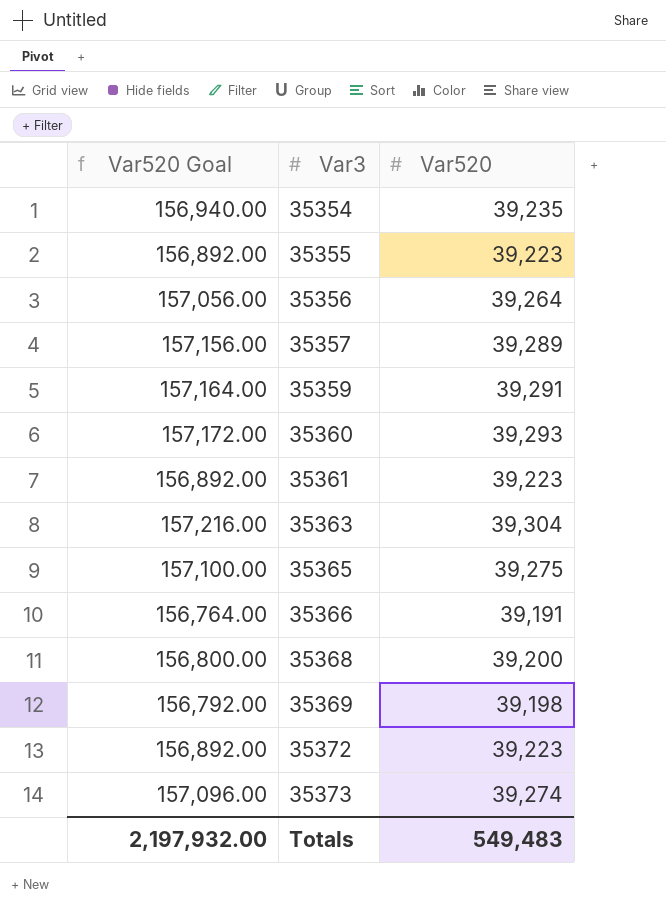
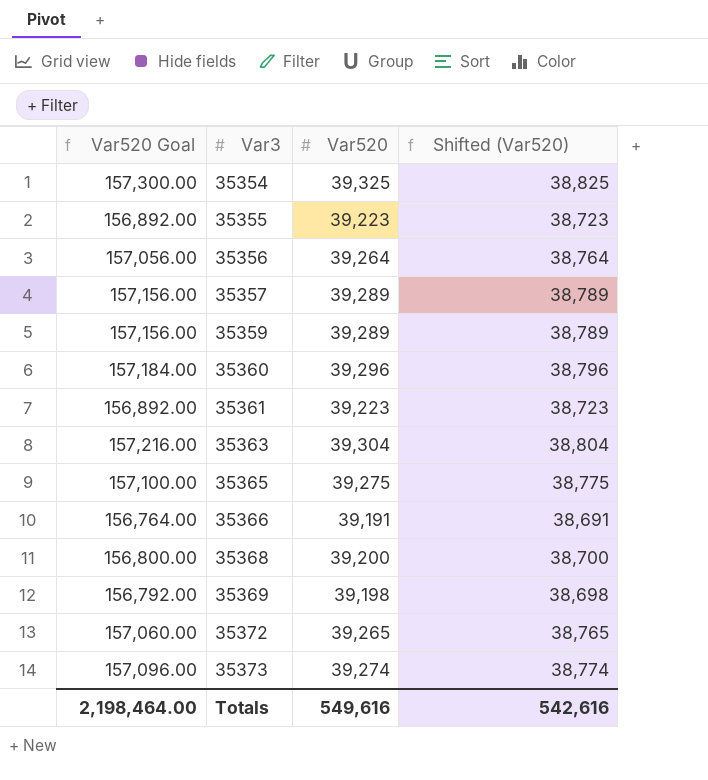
column Shifted (Var520) | formula: none -> [Var520] - 500
35354 | Var520 Goal: 156,940.00 -> 157,300.00
35354 | Var520: 39,235 -> 39,325
35359 | Var520 Goal: 157,164.00 -> 157,156.00
35359 | Var520: 39,291 -> 39,289
35360 | Var520 Goal: 157,172.00 -> 157,184.00
35360 | Var520: 39,293 -> 39,296
35372 | Var520 Goal: 156,892.00 -> 157,060.00
35372 | Var520: 39,223 -> 39,265
Totals | Var520 Goal: 2,197,932.00 -> 2,198,464.00
Totals | Var520: 549,483 -> 549,616

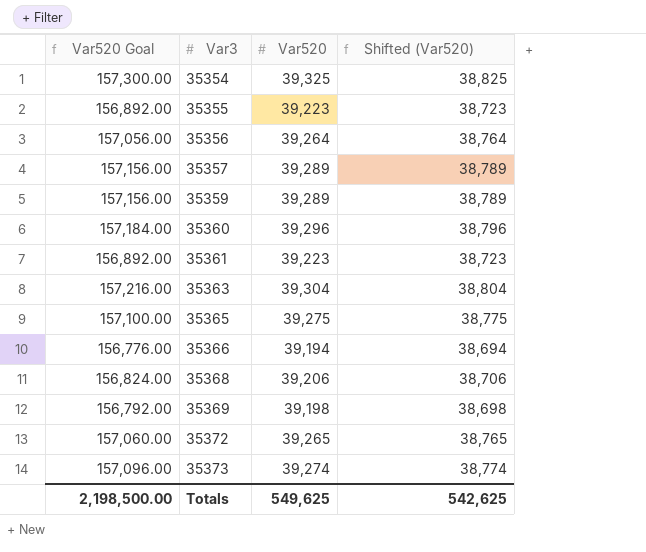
35366 | Var520 Goal: 156,764.00 -> 156,776.00
35366 | Var520: 39,191 -> 39,194
35366 | Shifted (Var520): 38,691 -> 38,694
35368 | Var520 Goal: 156,800.00 -> 156,824.00
35368 | Var520: 39,200 -> 39,206
35368 | Shifted (Var520): 38,700 -> 38,706
Totals | Var520 Goal: 2,198,464.00 -> 2,198,500.00
Totals | Var520: 549,616 -> 549,625
Totals | Shifted (Var520): 542,616 -> 542,625

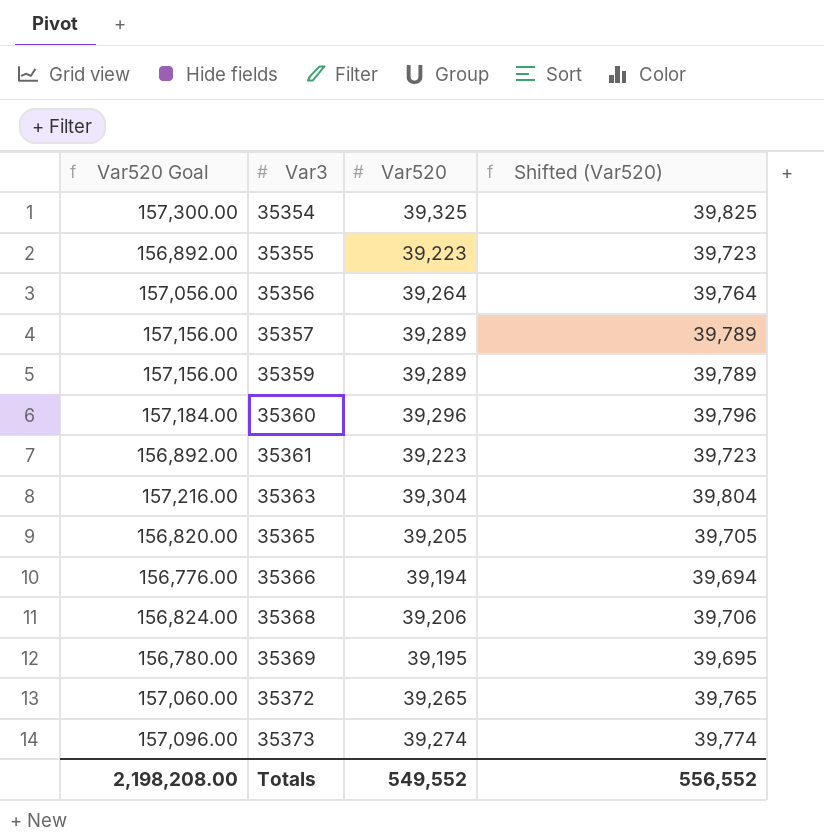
column Shifted (Var520) | formula: [Var520] - 500 -> [Var520] + 500
35365 | Var520 Goal: 157,100.00 -> 156,820.00
35365 | Var520: 39,275 -> 39,205
35369 | Var520 Goal: 156,792.00 -> 156,780.00
35369 | Var520: 39,198 -> 39,195
Totals | Var520 Goal: 2,198,500.00 -> 2,198,208.00
Totals | Var520: 549,625 -> 549,552
Totals | Shifted (Var520): 542,625 -> 556,552

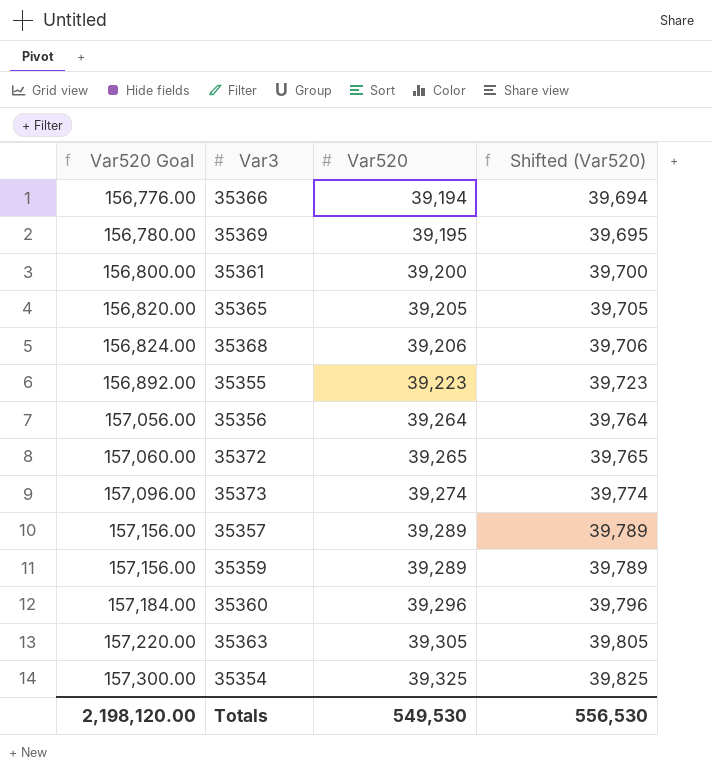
row order: Var3 ascending -> Var520 Goal ascending
35361 | Var520 Goal: 156,892.00 -> 156,800.00
35361 | Var520: 39,223 -> 39,200
35361 | Shifted (Var520): 39,723 -> 39,700
35363 | Var520 Goal: 157,216.00 -> 157,220.00
35363 | Var520: 39,304 -> 39,305
35363 | Shifted (Var520): 39,804 -> 39,805
Totals | Var520 Goal: 2,198,208.00 -> 2,198,120.00
Totals | Var520: 549,552 -> 549,530
Totals | Shifted (Var520): 556,552 -> 556,530

